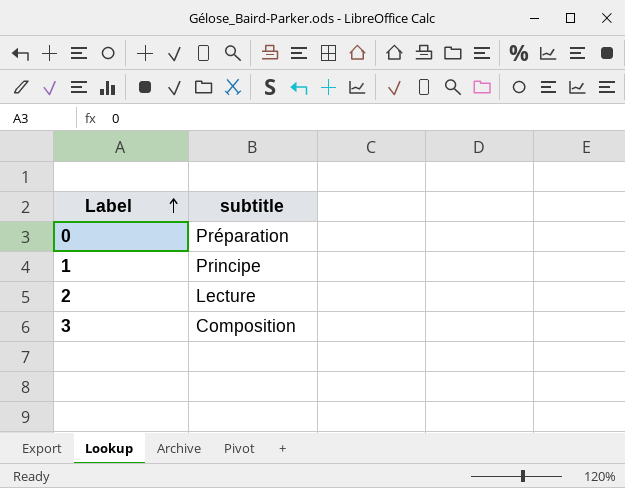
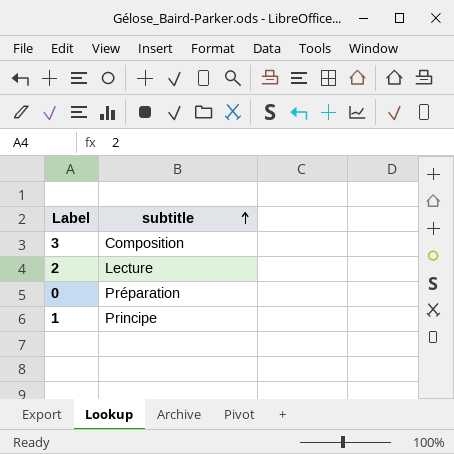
row order: Label ascending -> subtitle ascending

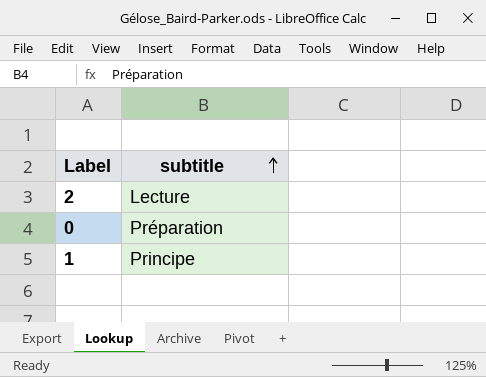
row 3: Composition -> none

